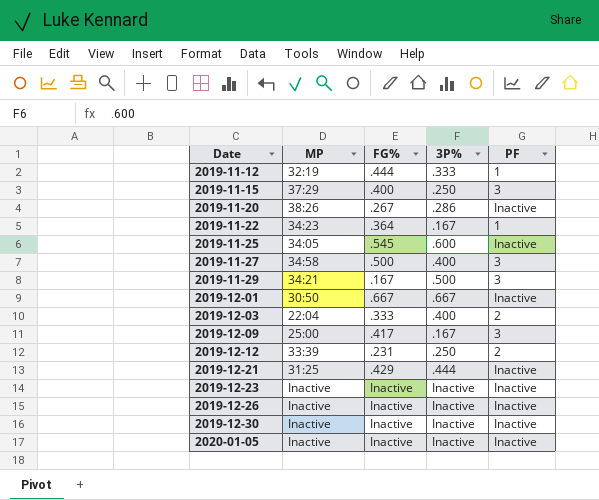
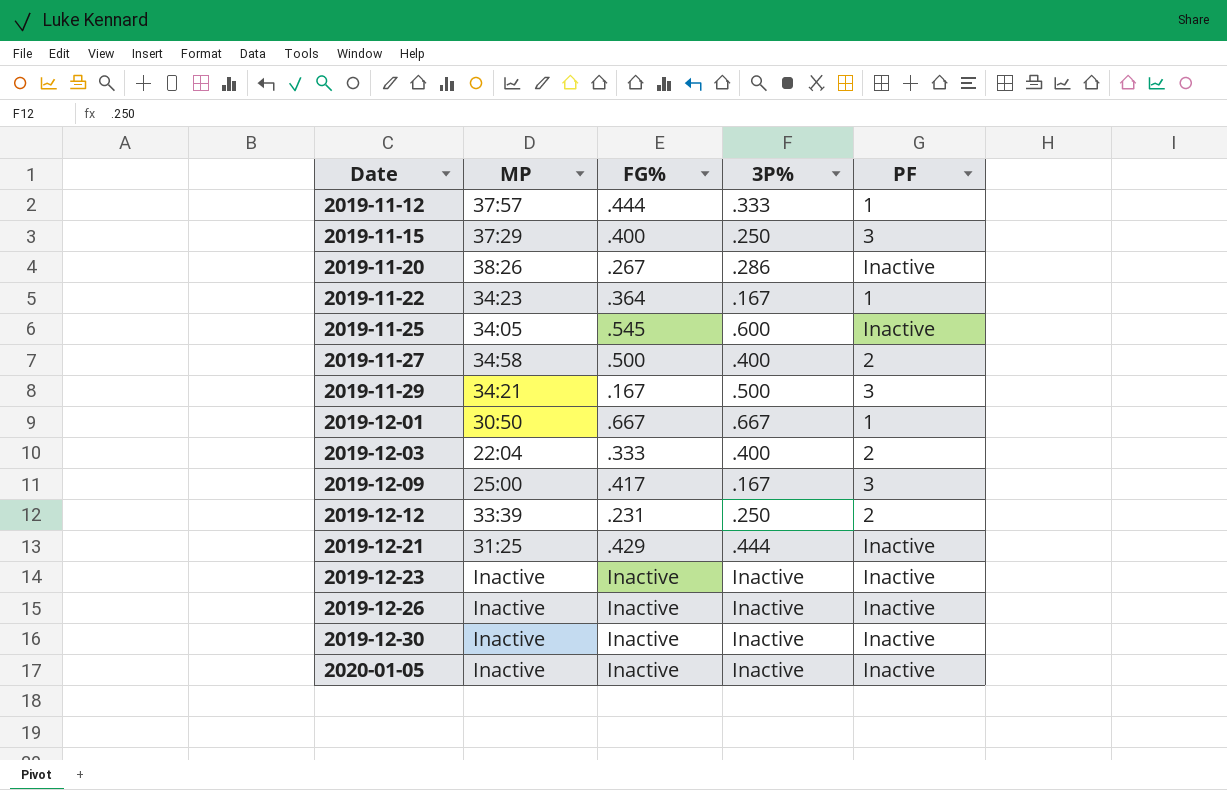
2019-11-12 | MP: 32:19 -> 37:57
2019-11-27 | PF: 3 -> 2
2019-12-01 | PF: Inactive -> 1

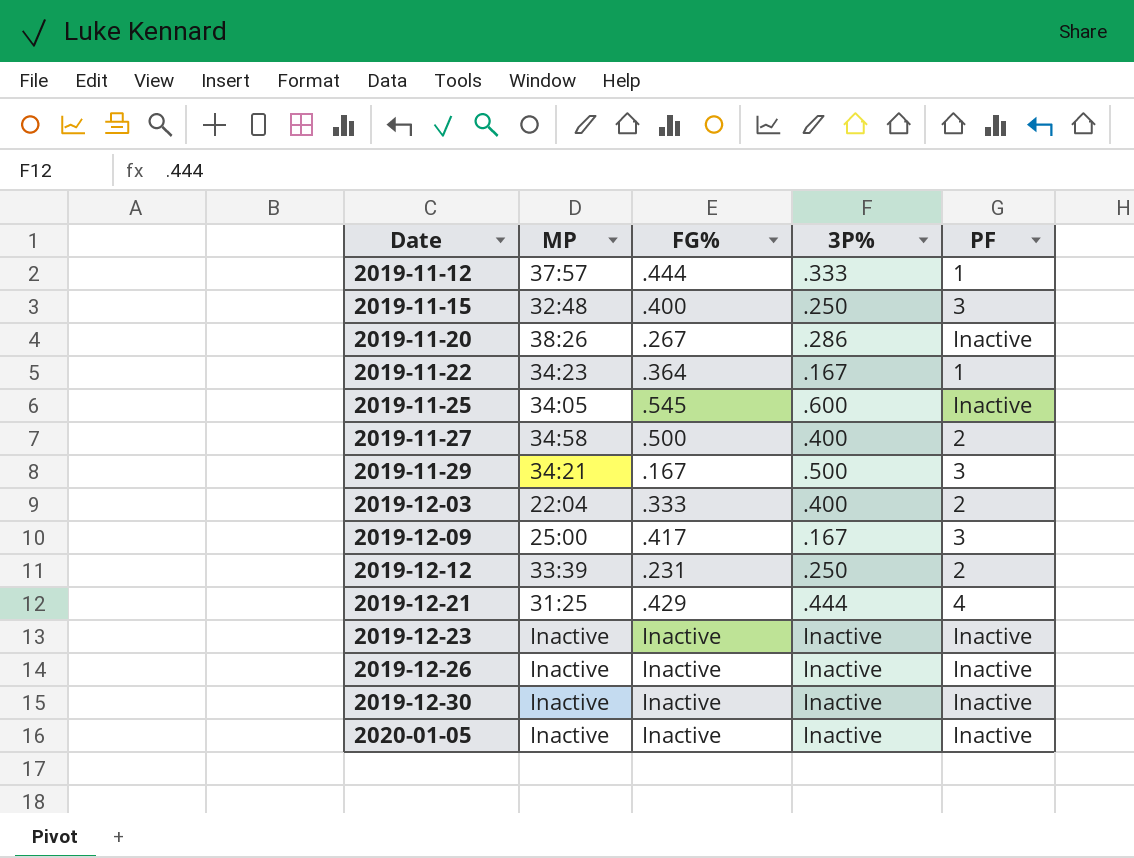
row 2019-12-01: 30:50 | .667 | .667 | 1 -> none
2019-11-15 | MP: 37:29 -> 32:48
2019-12-21 | PF: Inactive -> 4

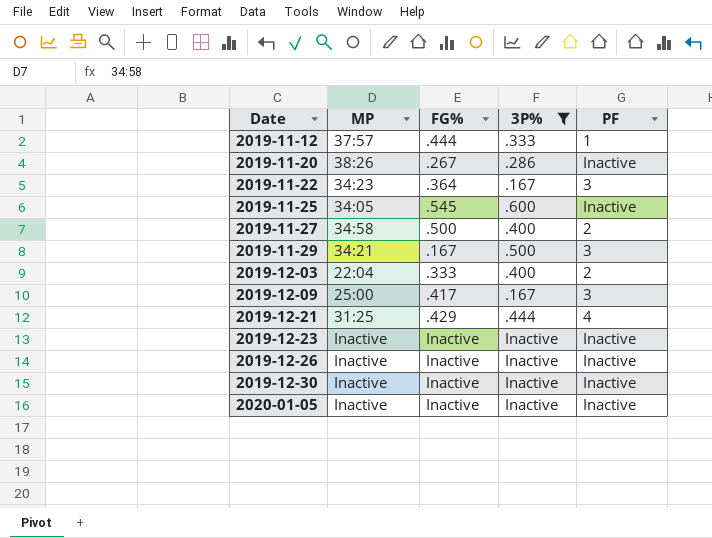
filter: none -> 3P% != .250
2019-11-22 | PF: 1 -> 3

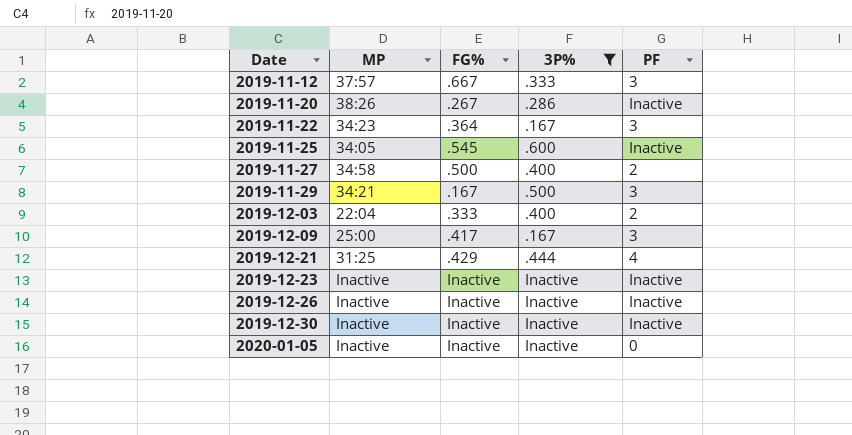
2019-11-12 | FG%: .444 -> .667
2019-11-12 | PF: 1 -> 3
2020-01-05 | PF: Inactive -> 0

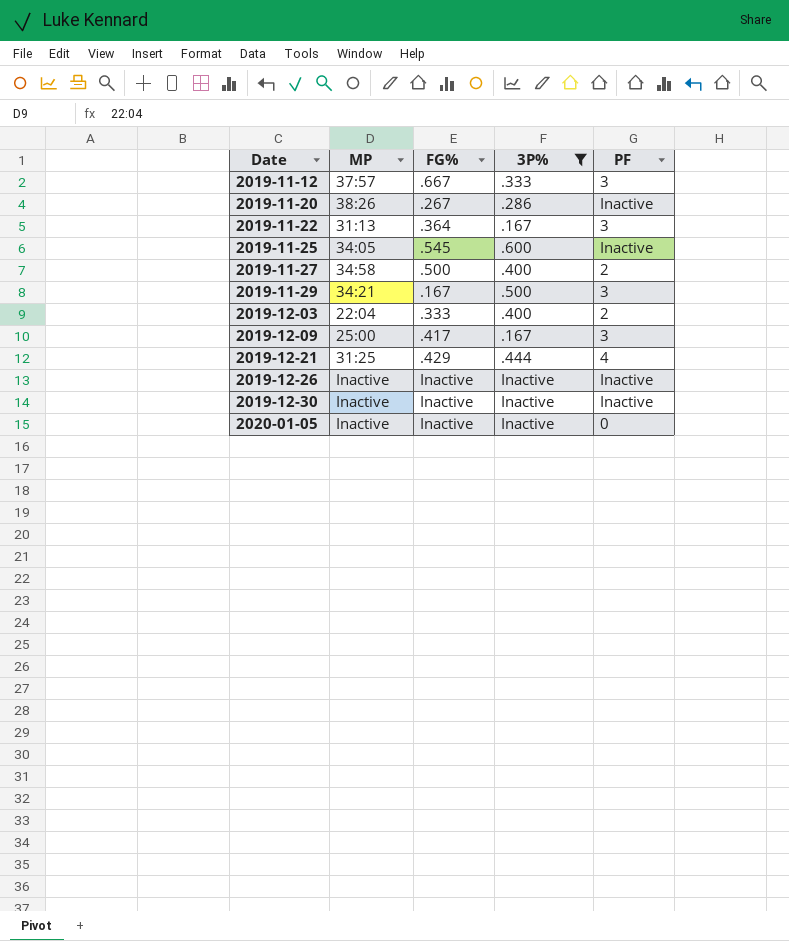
row 2019-12-23: Inactive | Inactive | Inactive | Inactive -> none
2019-11-22 | MP: 34:23 -> 31:13

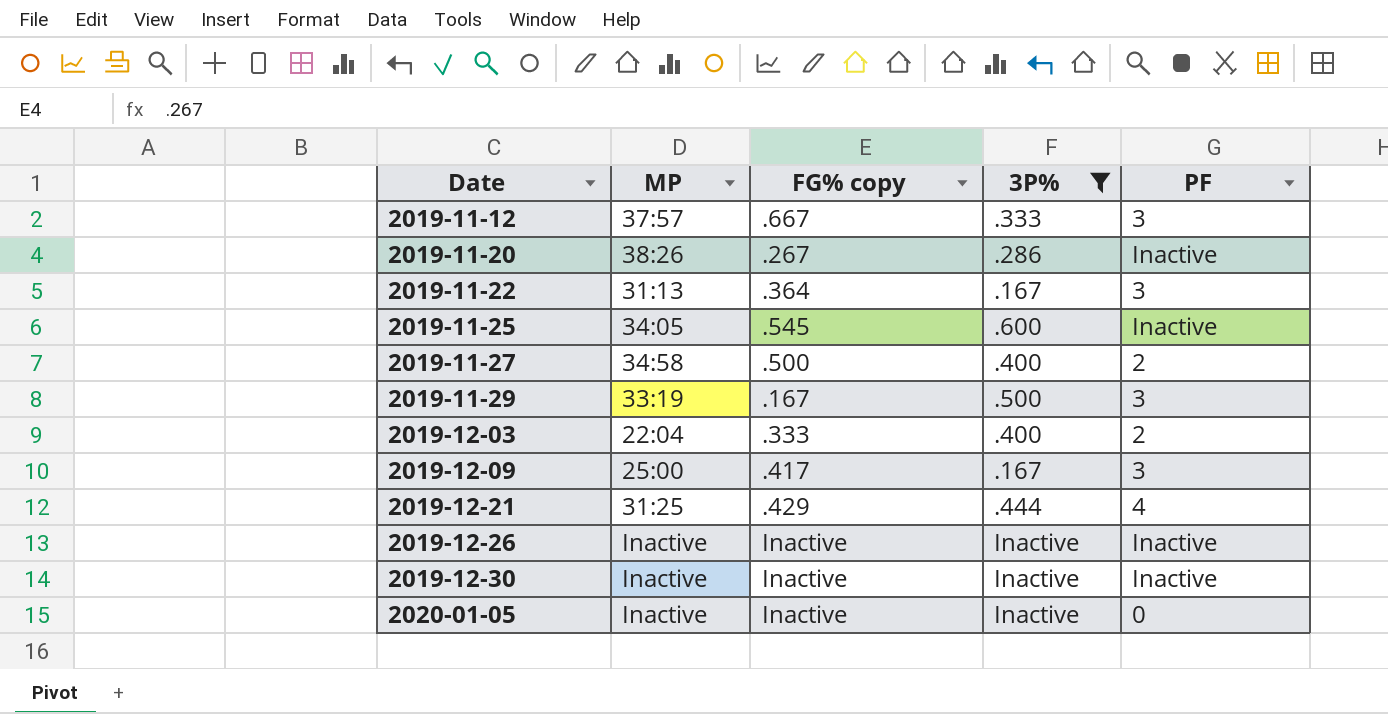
column name: FG% -> FG% copy
2019-11-29 | MP: 34:21 -> 33:19

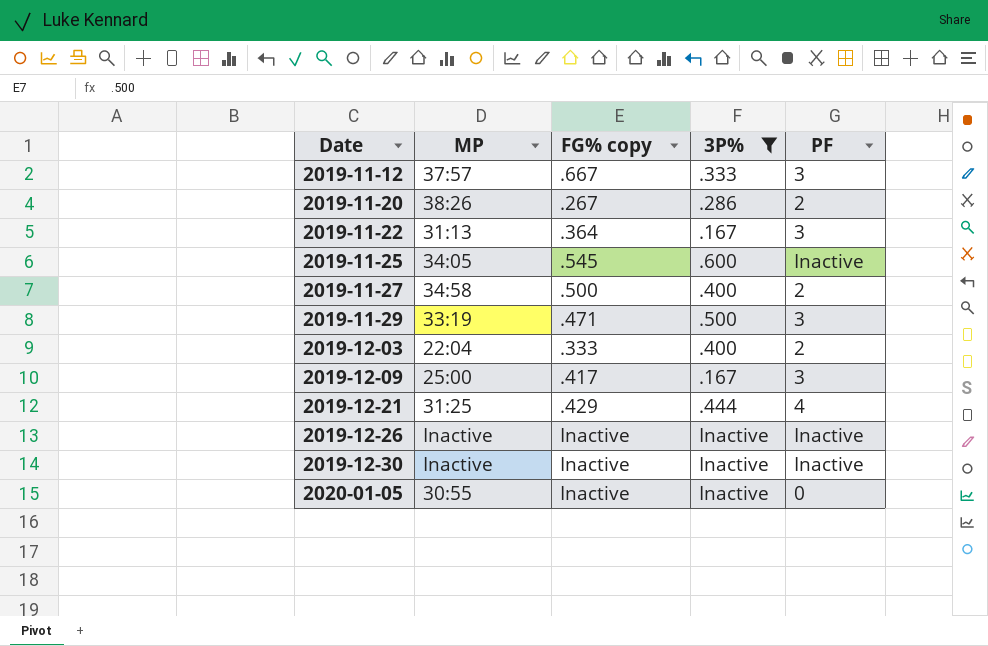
2019-11-20 | PF: Inactive -> 2
2019-11-29 | FG% copy: .167 -> .471
2020-01-05 | MP: Inactive -> 30:55

